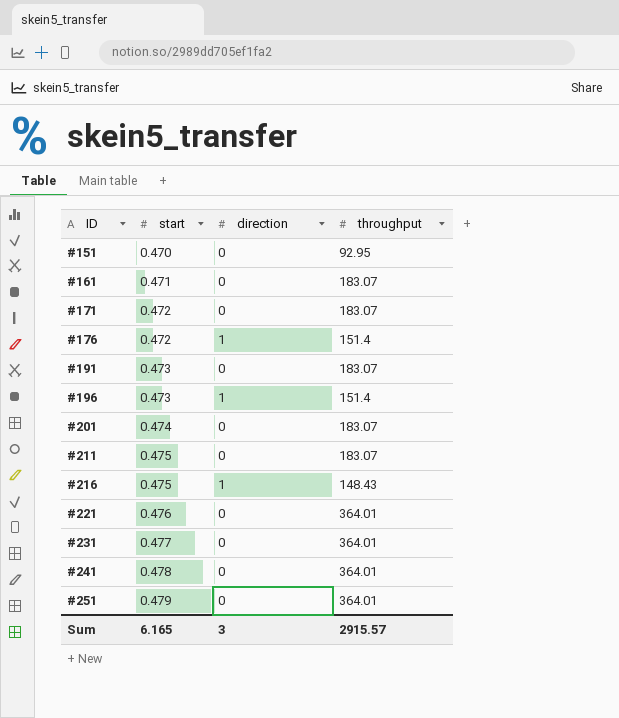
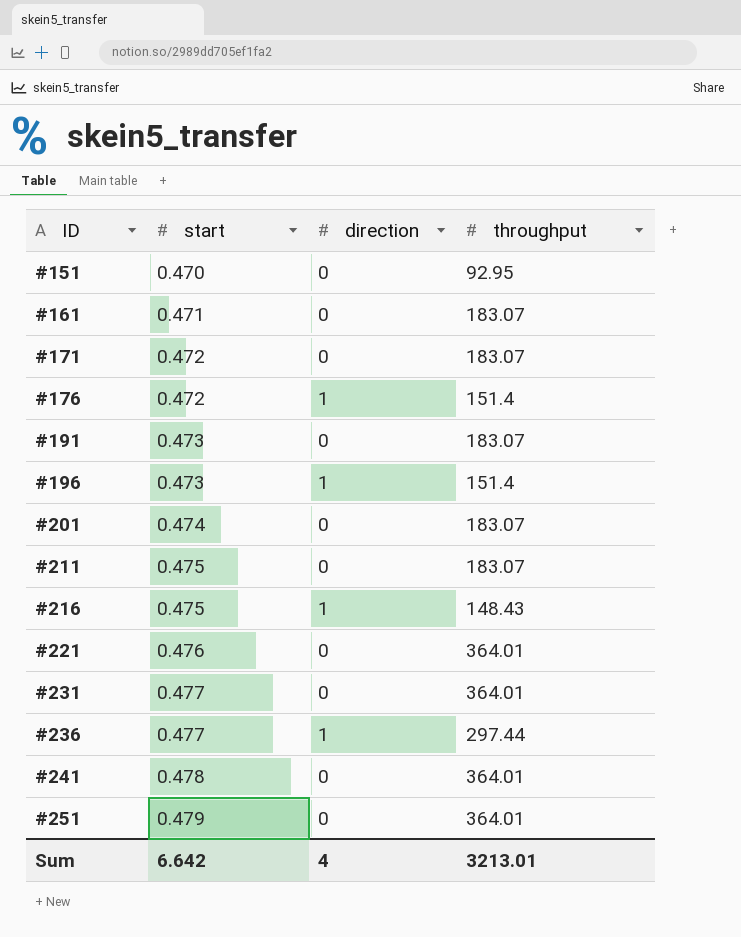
row #236: none -> 0.477 | 1 | 297.44
Sum | start: 6.165 -> 6.642
Sum | direction: 3 -> 4
Sum | throughput: 2915.57 -> 3213.01

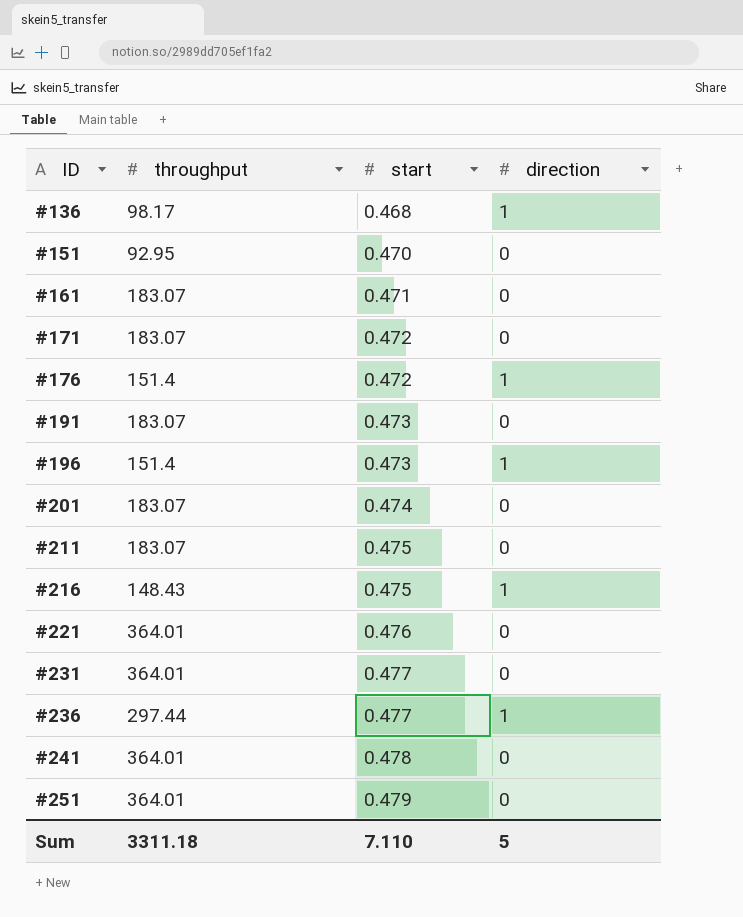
column throughput | position: 4 -> 2
row #136: none -> 98.17 | 0.468 | 1
Sum | throughput: 3213.01 -> 3311.18
Sum | start: 6.642 -> 7.110
Sum | direction: 4 -> 5

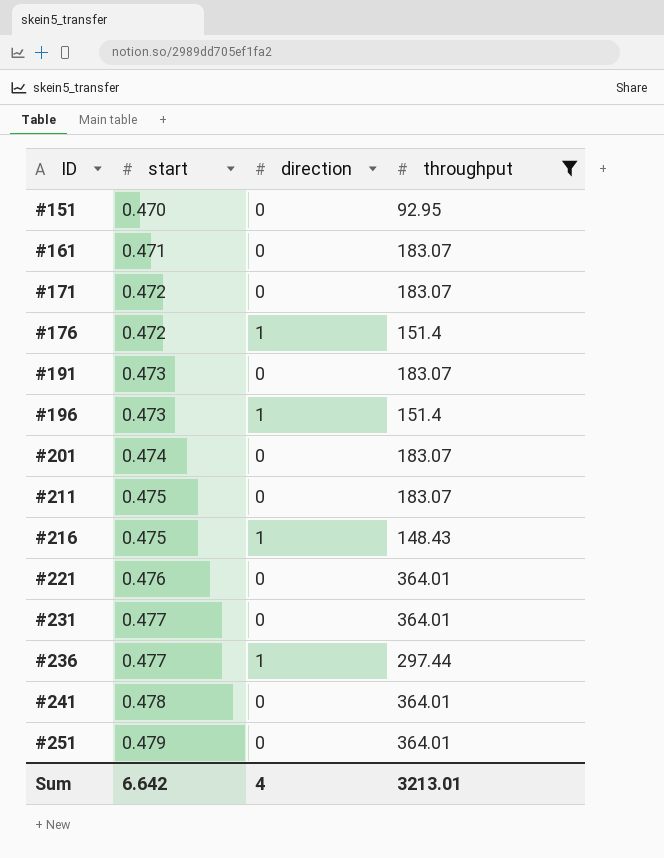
filter: none -> throughput != 98.17
column throughput | position: 2 -> 4
Sum | start: 7.110 -> 6.642
Sum | direction: 5 -> 4
Sum | throughput: 3311.18 -> 3213.01

